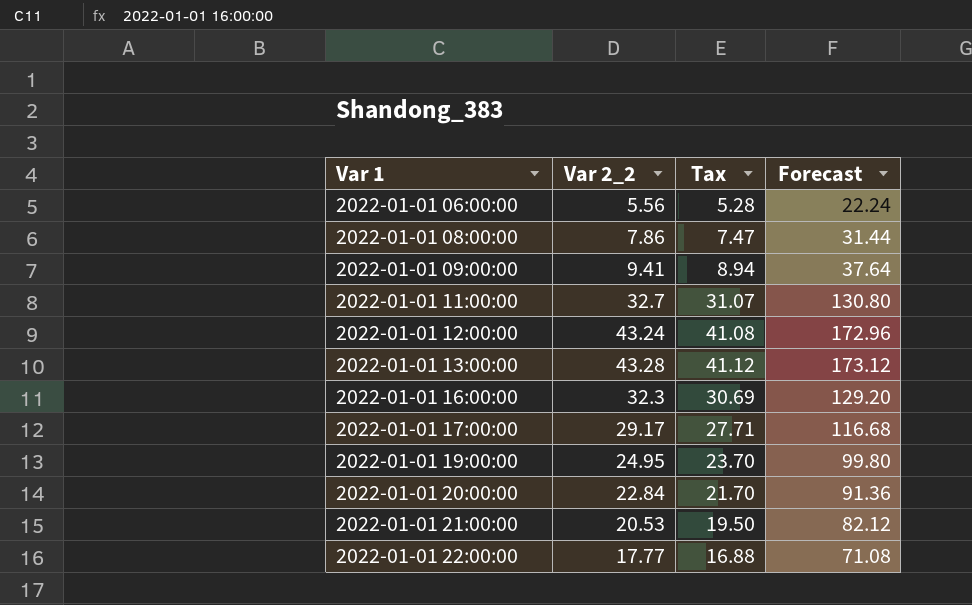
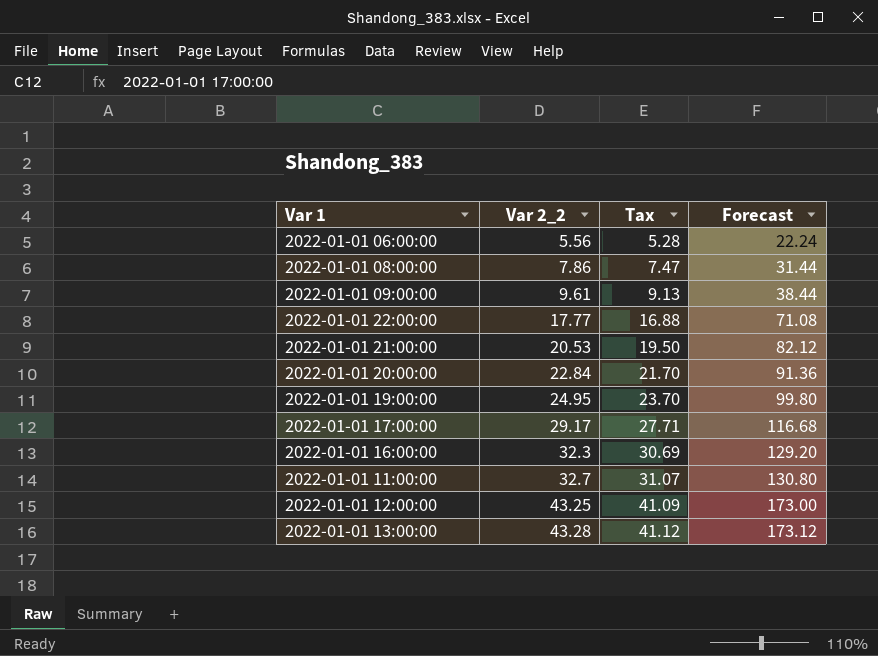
row order: Var 1 ascending -> Var 2_2 ascending
2022-01-01 09:00:00 | Var 2_2: 9.41 -> 9.61
2022-01-01 09:00:00 | Tax: 8.94 -> 9.13
2022-01-01 09:00:00 | Forecast: 37.64 -> 38.44
2022-01-01 12:00:00 | Var 2_2: 43.24 -> 43.25
2022-01-01 12:00:00 | Tax: 41.08 -> 41.09
2022-01-01 12:00:00 | Forecast: 172.96 -> 173.00

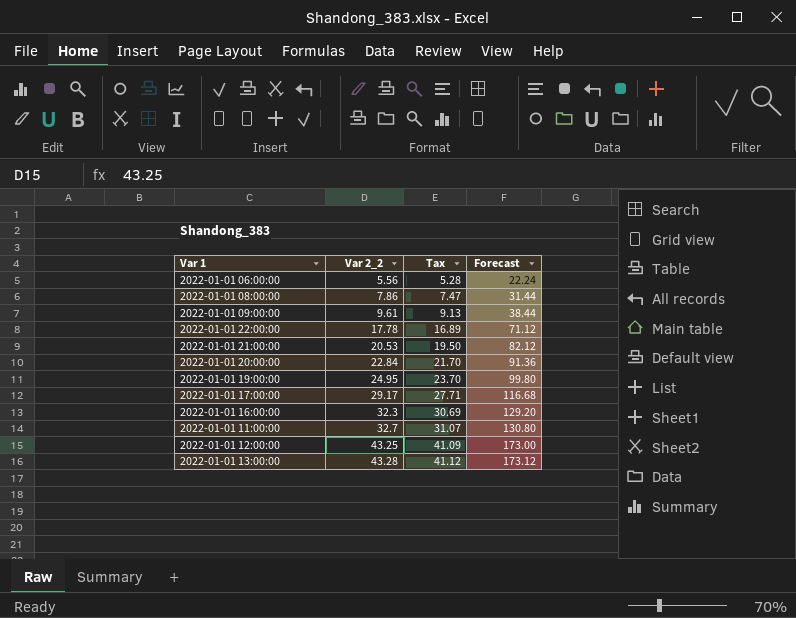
2022-01-01 22:00:00 | Var 2_2: 17.77 -> 17.78
2022-01-01 22:00:00 | Tax: 16.88 -> 16.89
2022-01-01 22:00:00 | Forecast: 71.08 -> 71.12

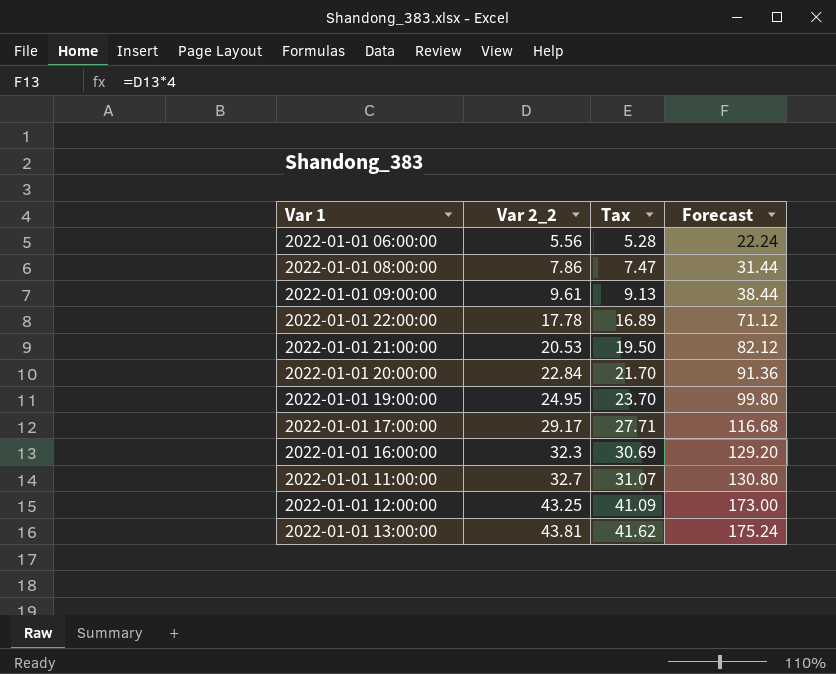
2022-01-01 13:00:00 | Var 2_2: 43.28 -> 43.81
2022-01-01 13:00:00 | Tax: 41.12 -> 41.62
2022-01-01 13:00:00 | Forecast: 173.12 -> 175.24

